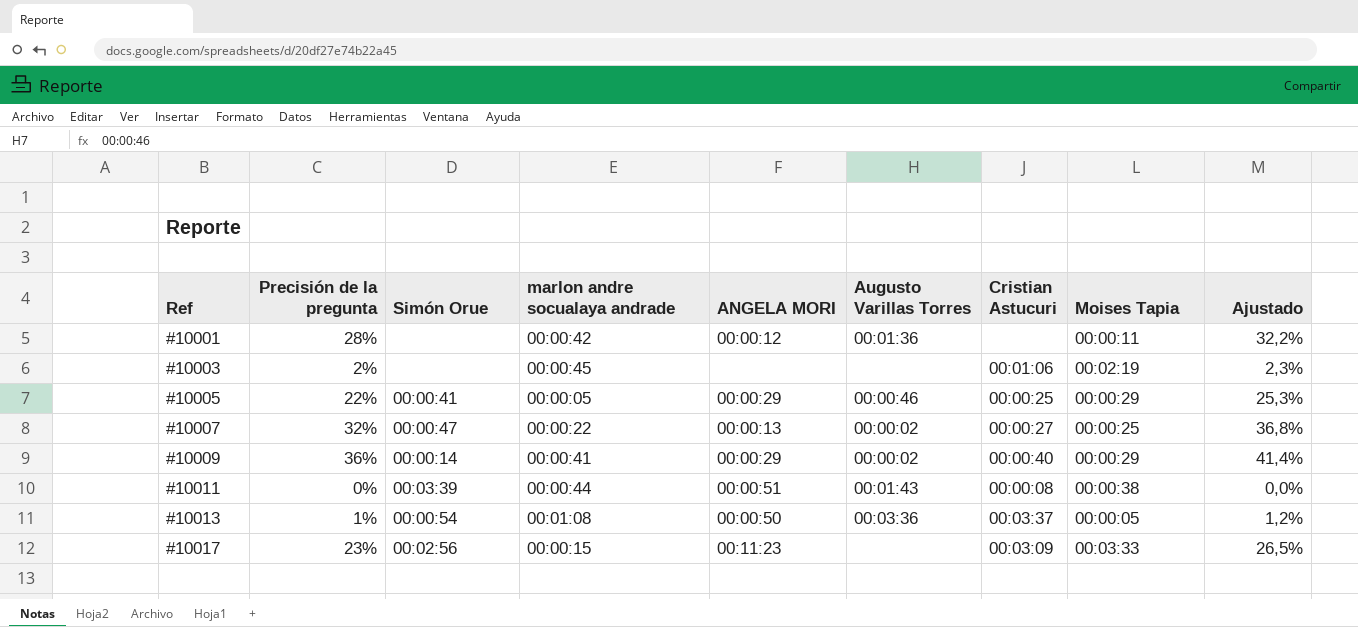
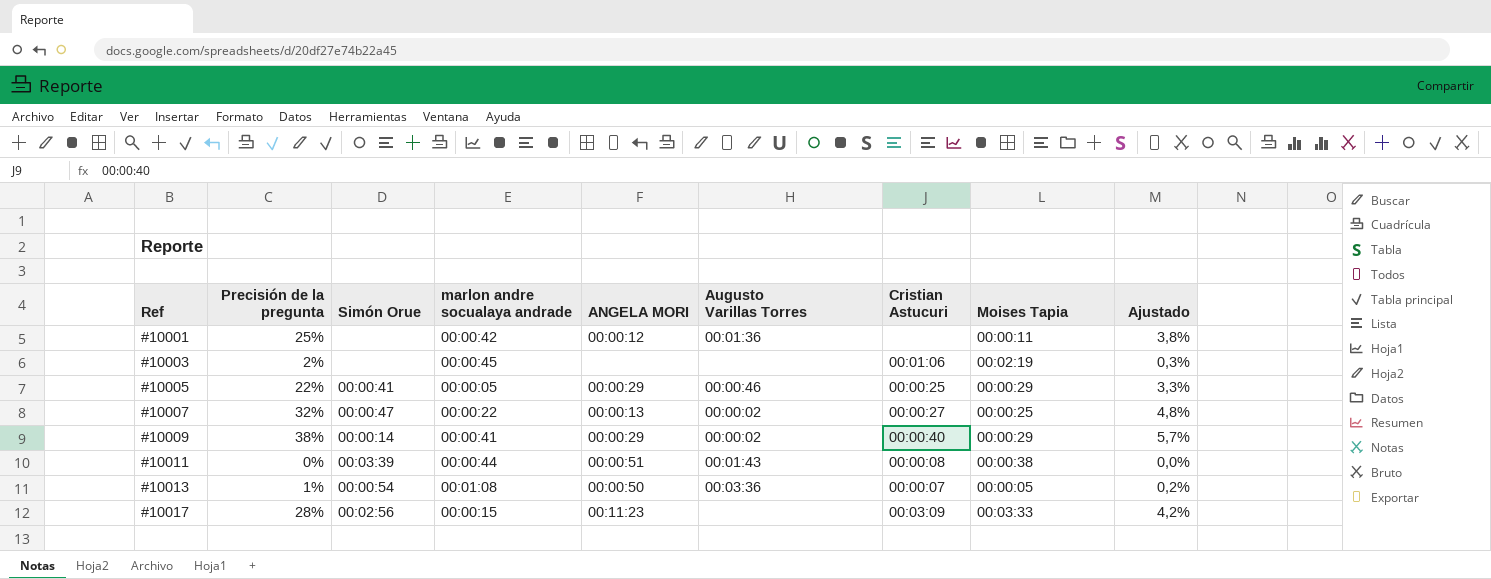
column Ajustado | formula: [Precisión de la pregunta] * 1,15 -> [Precisión de la pregunta] * 0,15
#10001 | Precisión de la pregunta: 28% -> 25%
#10009 | Precisión de la pregunta: 36% -> 38%
#10013 | Cristian Astucuri: 00:03:37 -> 00:00:07
#10017 | Precisión de la pregunta: 23% -> 28%

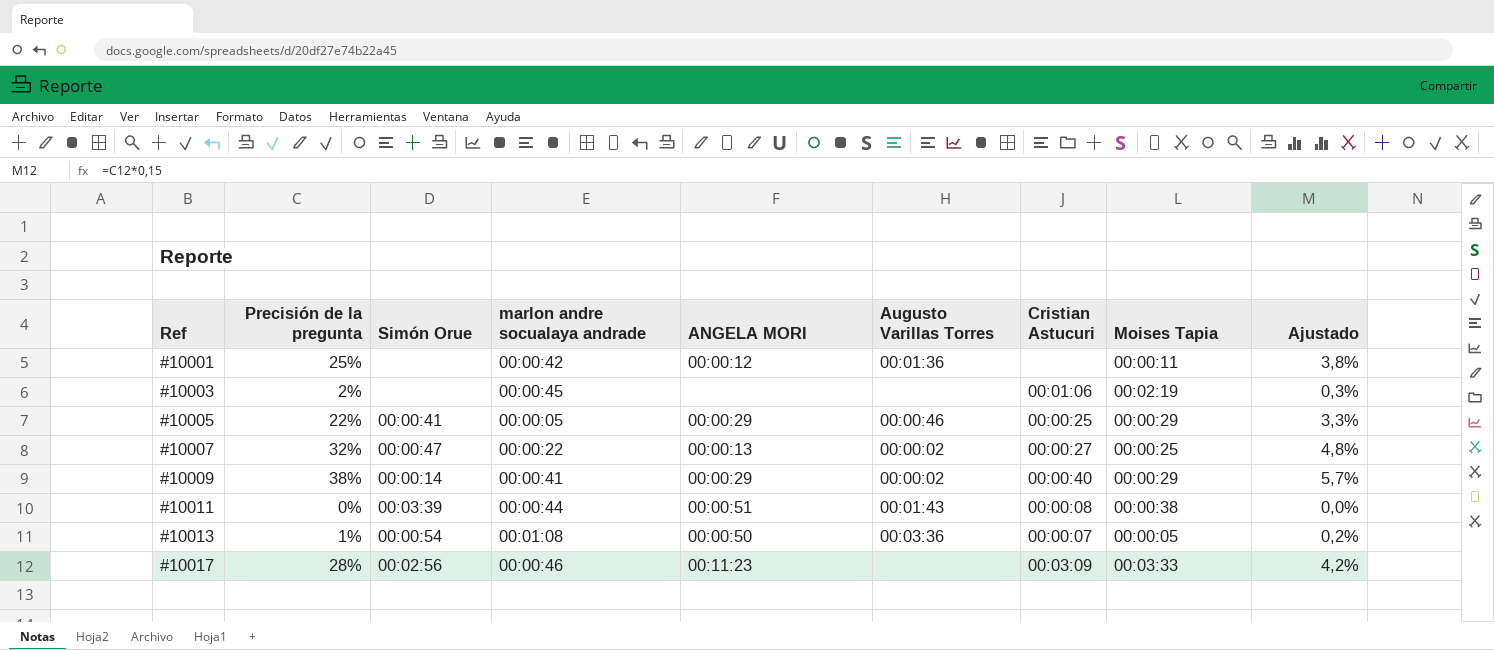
#10017 | marlon andre socualaya andrade: 00:00:15 -> 00:00:46

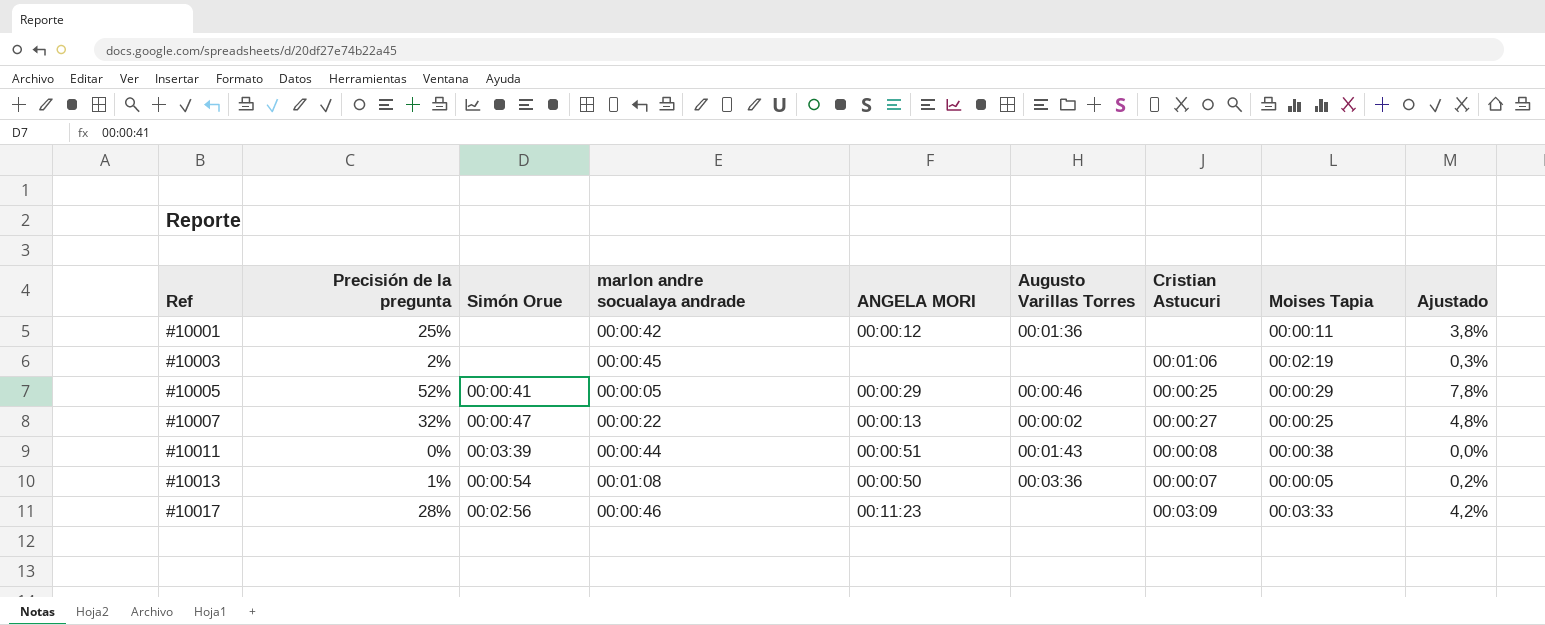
row #10009: 38% | 00:00:14 | 00:00:41 | 00:00:29 | 00:00:02 | 00:00:40 | 00:00:29 | 5,7% -> none
#10005 | Precisión de la pregunta: 22% -> 52%
#10005 | Ajustado: 3,3% -> 7,8%

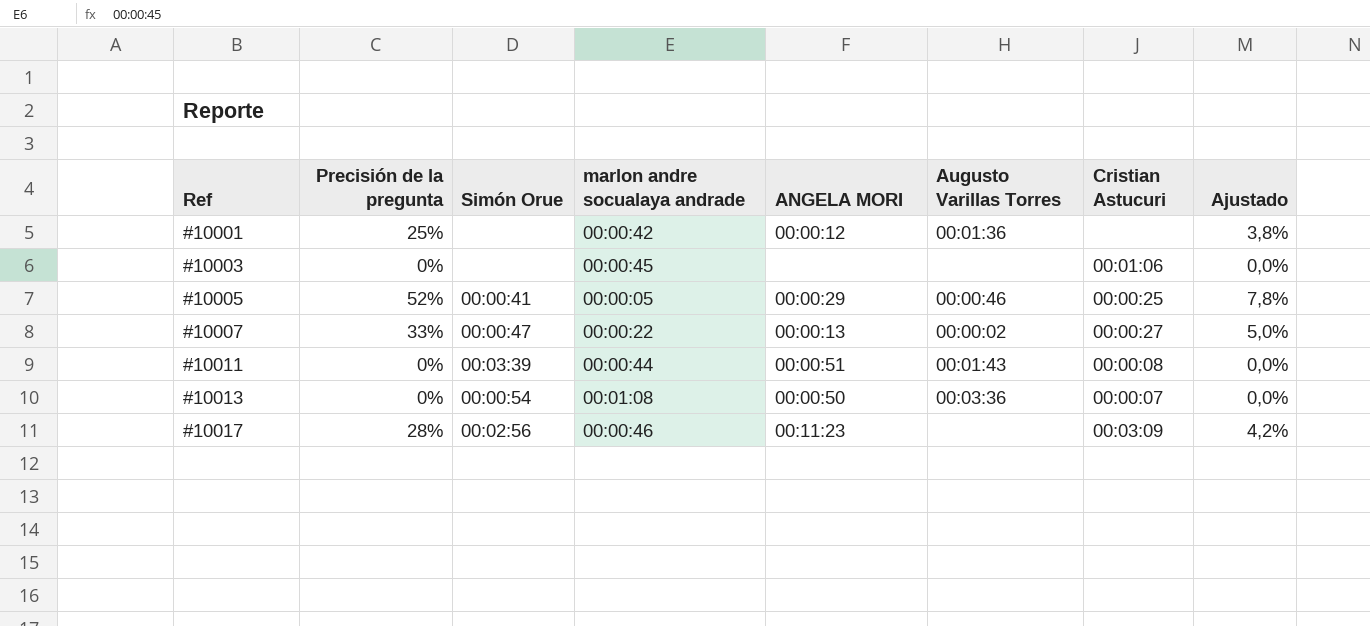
column Moises Tapia | position: 8 -> none
#10003 | Precisión de la pregunta: 2% -> 0%
#10003 | Ajustado: 0,3% -> 0,0%
#10007 | Precisión de la pregunta: 32% -> 33%
#10007 | Ajustado: 4,8% -> 5,0%
#10013 | Precisión de la pregunta: 1% -> 0%
#10013 | Ajustado: 0,2% -> 0,0%

